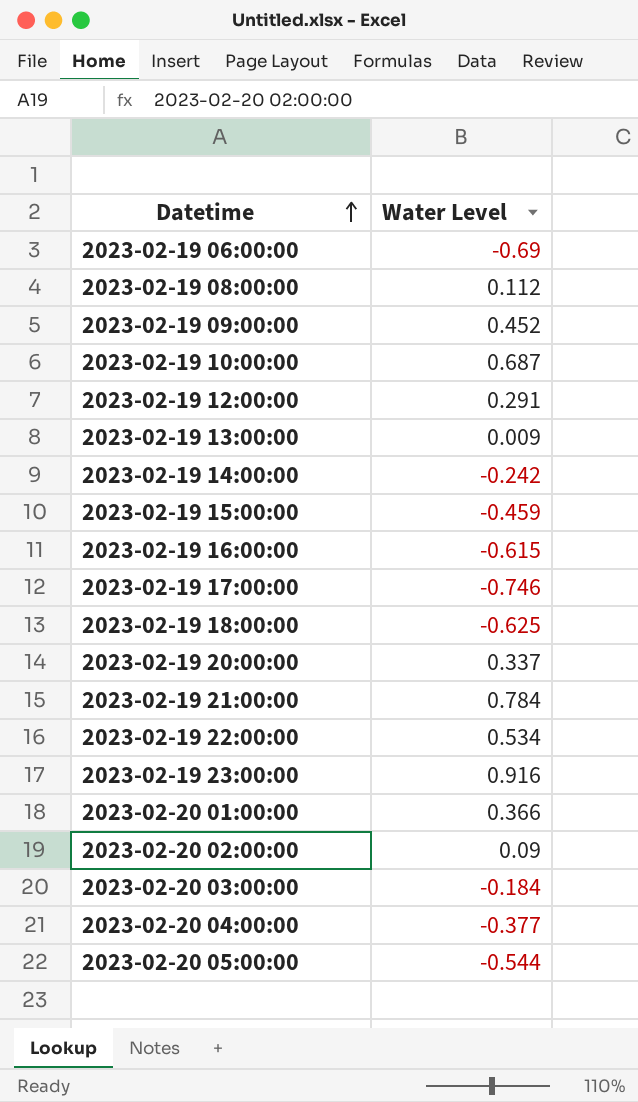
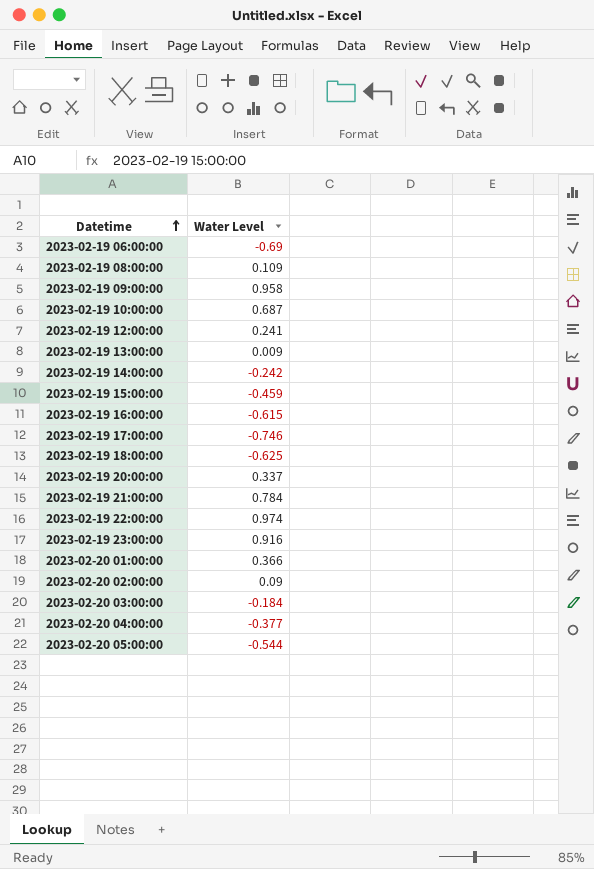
2023-02-19 08:00:00 | Water Level: 0.112 -> 0.109
2023-02-19 09:00:00 | Water Level: 0.452 -> 0.958
2023-02-19 12:00:00 | Water Level: 0.291 -> 0.241
2023-02-19 22:00:00 | Water Level: 0.534 -> 0.974

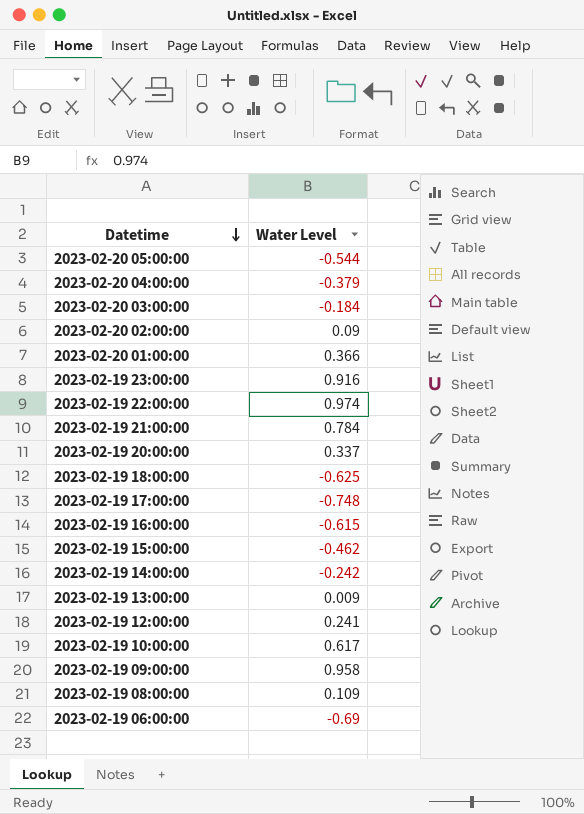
row order: Datetime ascending -> Datetime descending
2023-02-20 04:00:00 | Water Level: -0.377 -> -0.379
2023-02-19 17:00:00 | Water Level: -0.746 -> -0.748
2023-02-19 15:00:00 | Water Level: -0.459 -> -0.462
2023-02-19 10:00:00 | Water Level: 0.687 -> 0.617

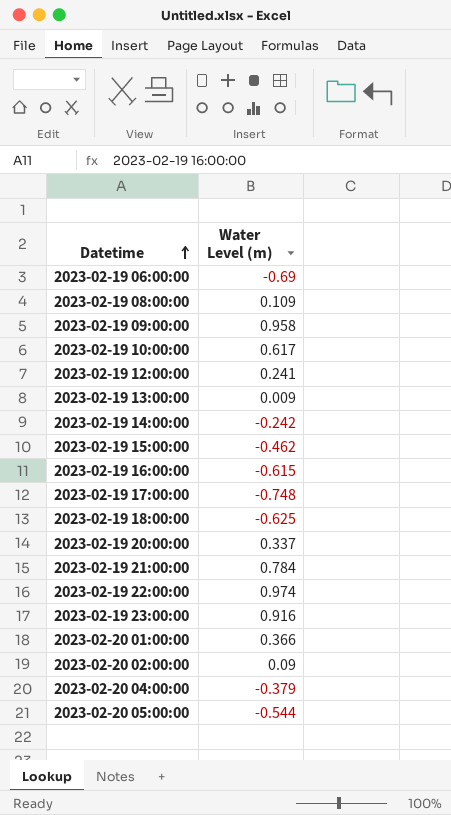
row order: Datetime descending -> Datetime ascending
column name: Water Level -> Water Level (m)
row 2023-02-20 03:00:00: -0.184 -> none

